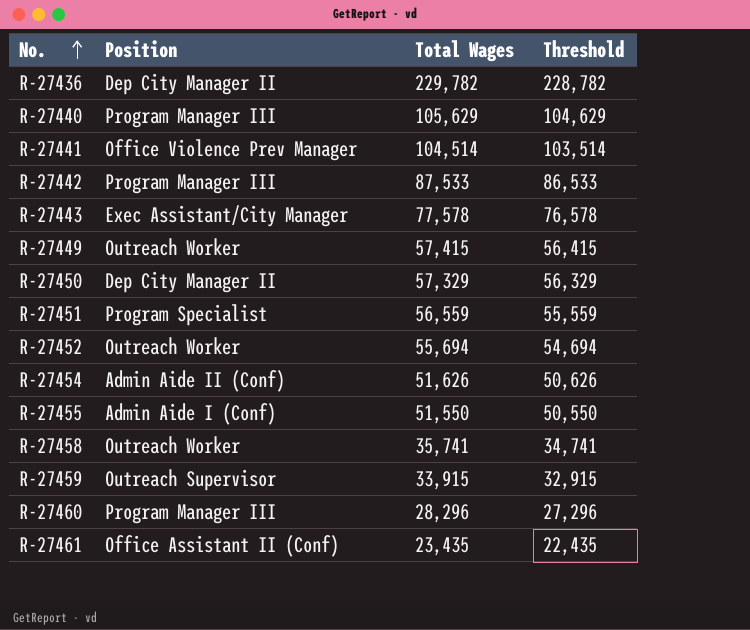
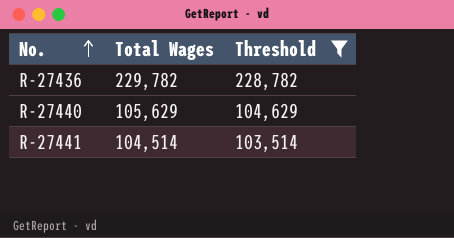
filter: none -> Threshold >= 103,514
column Position | position: 2 -> none

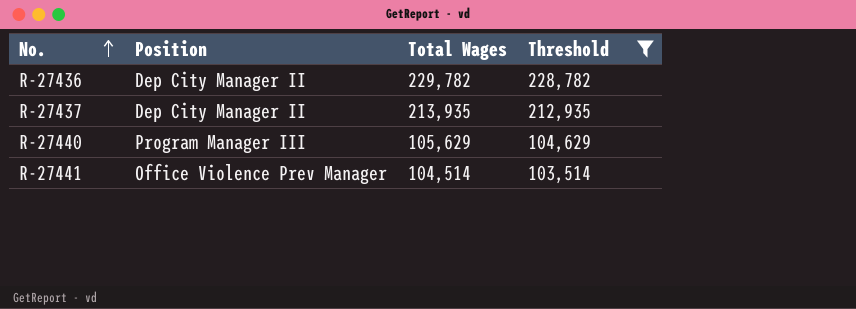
column Position | position: none -> 2
row R-27437: none -> Dep City Manager II | 213,935 | 212,935

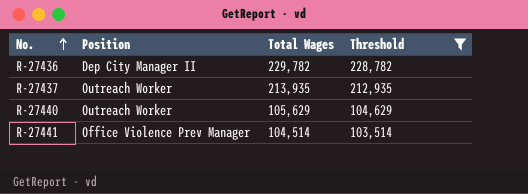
R-27437 | Position: Dep City Manager II -> Outreach Worker
R-27440 | Position: Program Manager III -> Outreach Worker

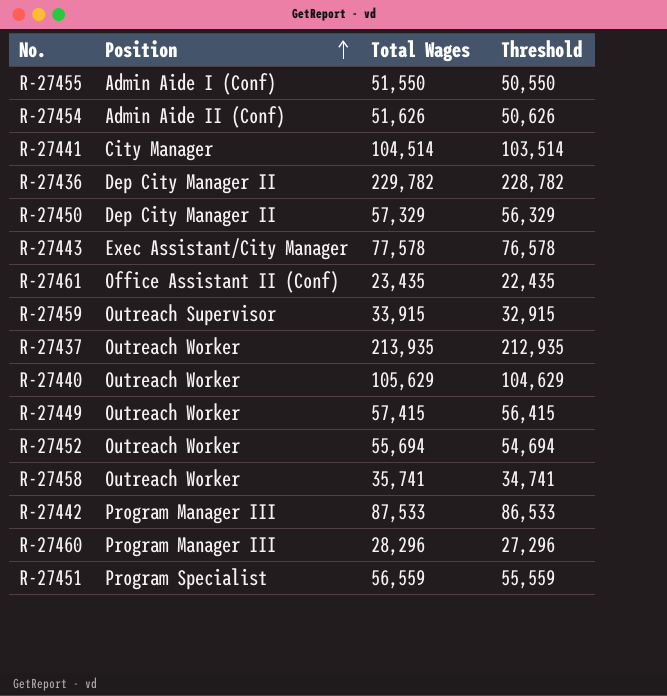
filter: Threshold >= 103,514 -> none
row order: No. ascending -> Position ascending
R-27441 | Position: Office Violence Prev Manager -> City Manager

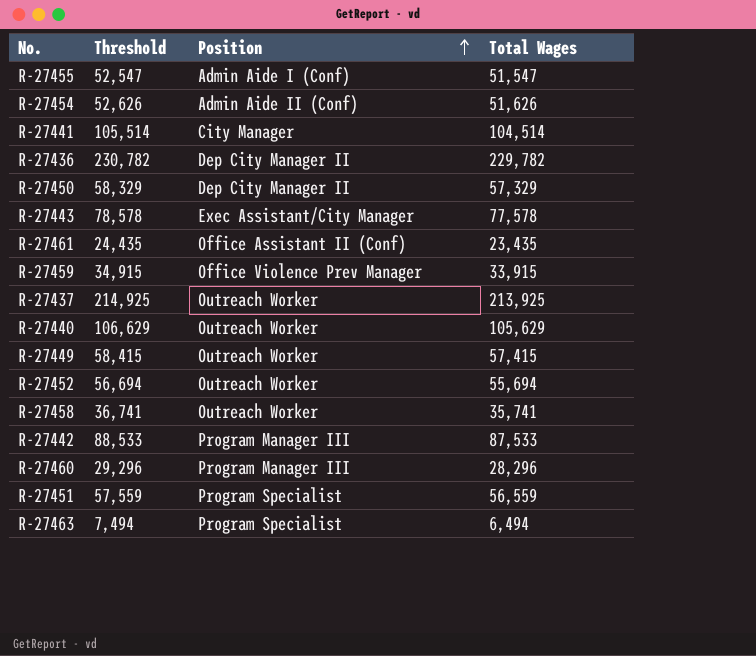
column Threshold | formula: [Total Wages] - 1000 -> [Total Wages] + 1000
column Threshold | position: 4 -> 2
R-27455 | Total Wages: 51,550 -> 51,547
R-27459 | Position: Outreach Supervisor -> Office Violence Prev Manager
R-27437 | Total Wages: 213,935 -> 213,925
row R-27463: none -> 7,494 | Program Specialist | 6,494

